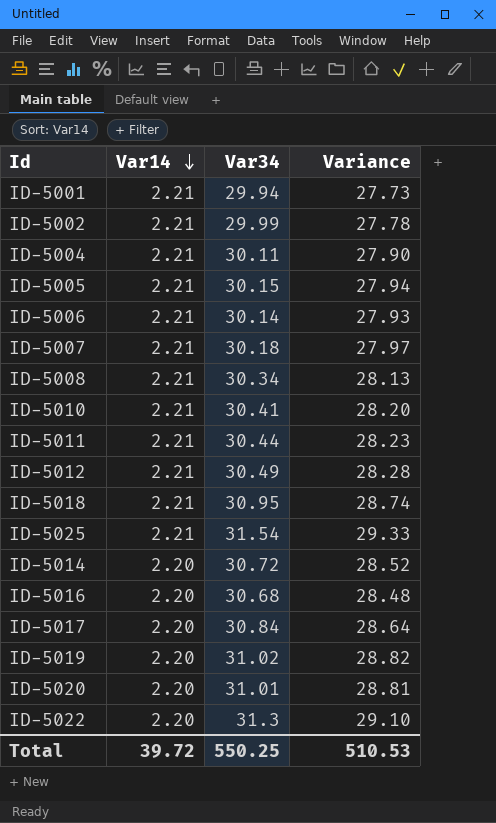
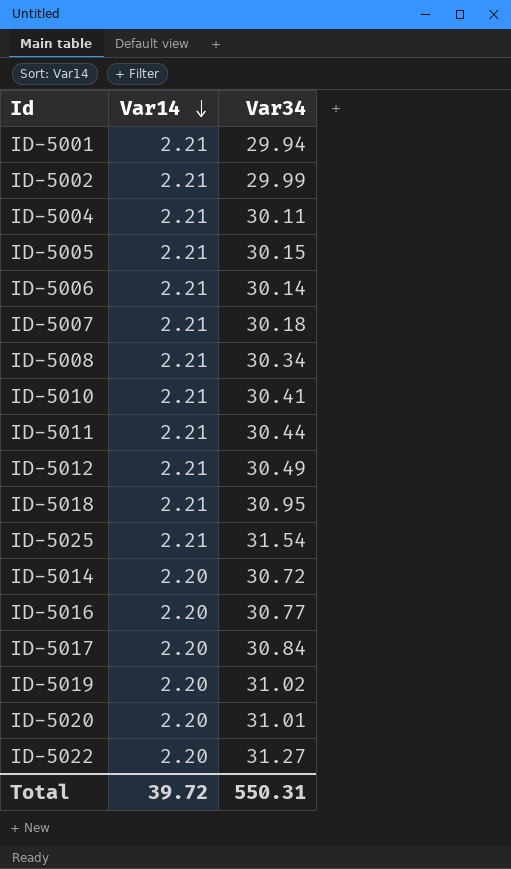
column Variance | formula: [Var34] - [Var14] -> none
ID-5016 | Var34: 30.68 -> 30.77
ID-5022 | Var34: 31.3 -> 31.27
Total | Var34: 550.25 -> 550.31

